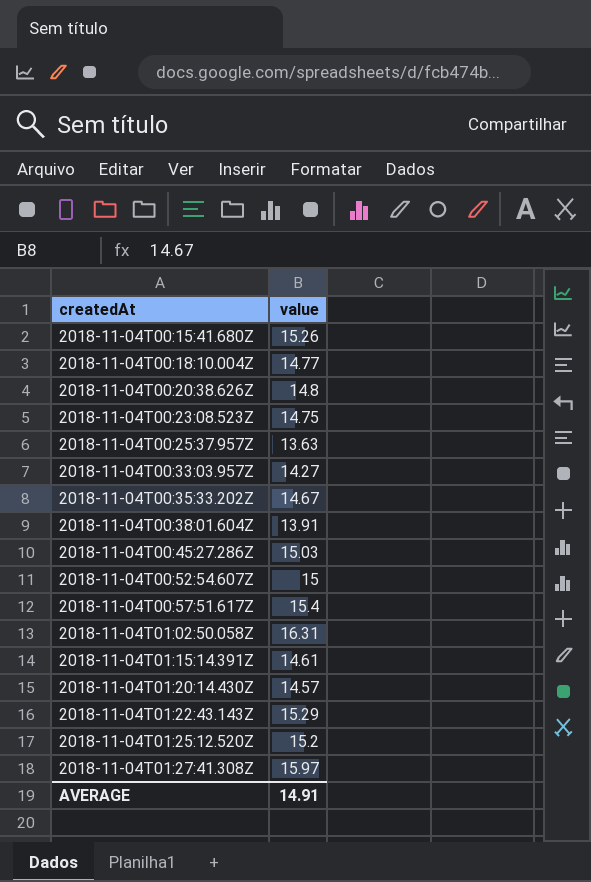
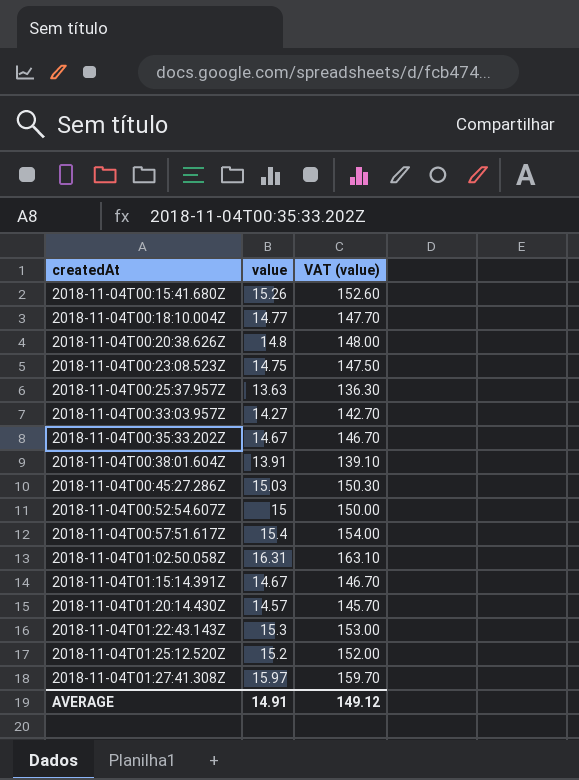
column VAT (value) | formula: none -> [value] * 10
2018-11-04T01:15:14.391Z | value: 14.61 -> 14.67
2018-11-04T01:22:43.143Z | value: 15.29 -> 15.3

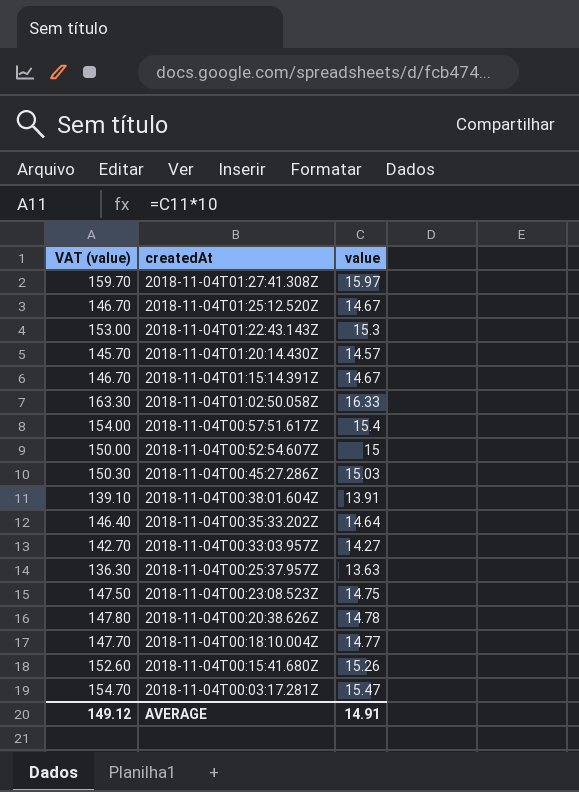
row order: createdAt ascending -> createdAt descending
column VAT (value) | position: 3 -> 1
2018-11-04T01:25:12.520Z | VAT (value): 152.00 -> 146.70
2018-11-04T01:25:12.520Z | value: 15.2 -> 14.67
2018-11-04T01:02:50.058Z | VAT (value): 163.10 -> 163.30
2018-11-04T01:02:50.058Z | value: 16.31 -> 16.33
2018-11-04T00:35:33.202Z | VAT (value): 146.70 -> 146.40
2018-11-04T00:35:33.202Z | value: 14.67 -> 14.64
2018-11-04T00:20:38.626Z | VAT (value): 148.00 -> 147.80
2018-11-04T00:20:38.626Z | value: 14.8 -> 14.78
row 2018-11-04T00:03:17.281Z: none -> 154.70 | 15.47

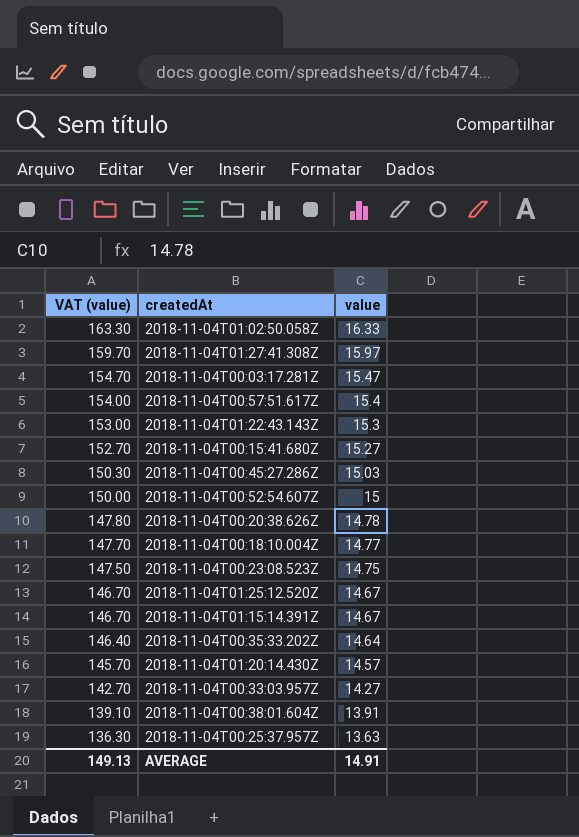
row order: createdAt descending -> VAT (value) descending
2018-11-04T00:15:41.680Z | VAT (value): 152.60 -> 152.70
2018-11-04T00:15:41.680Z | value: 15.26 -> 15.27
AVERAGE | VAT (value): 149.12 -> 149.13

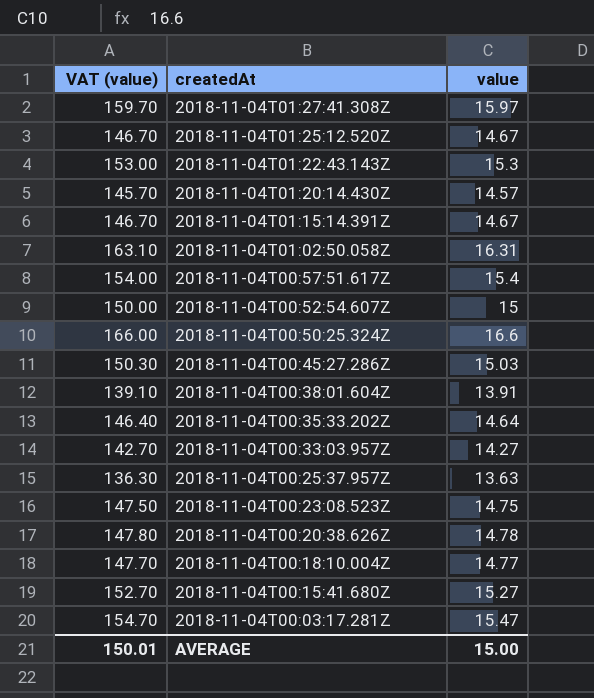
row order: VAT (value) descending -> createdAt descending
2018-11-04T01:02:50.058Z | VAT (value): 163.30 -> 163.10
2018-11-04T01:02:50.058Z | value: 16.33 -> 16.31
row 2018-11-04T00:50:25.324Z: none -> 166.00 | 16.6
AVERAGE | VAT (value): 149.13 -> 150.01
AVERAGE | value: 14.91 -> 15.00

